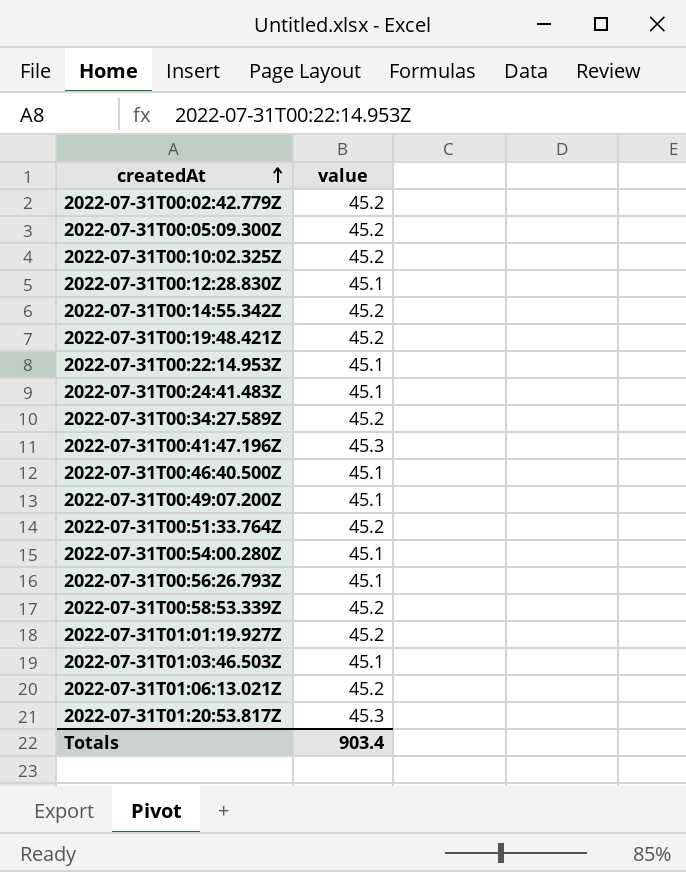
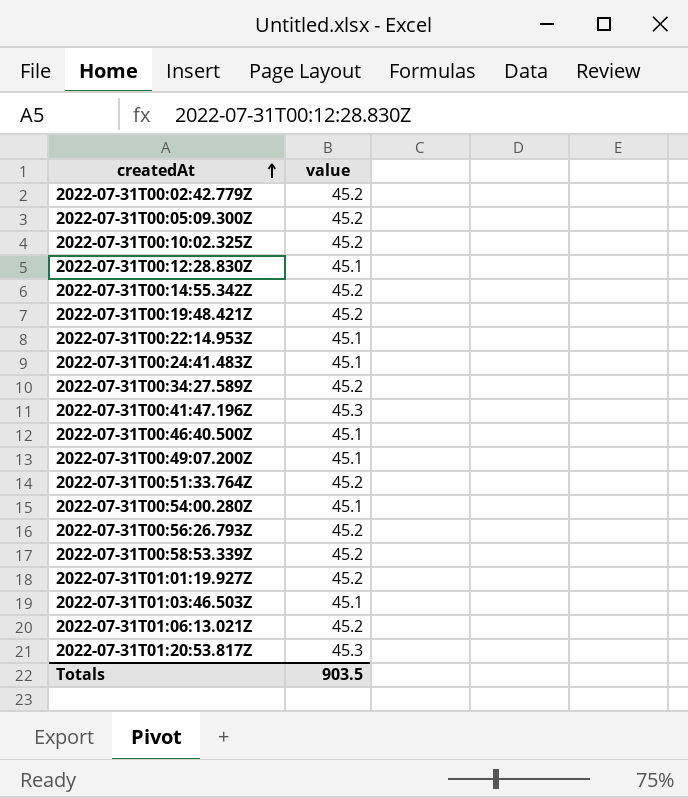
2022-07-31T00:56:26.793Z | value: 45.1 -> 45.2
Totals | value: 903.4 -> 903.5

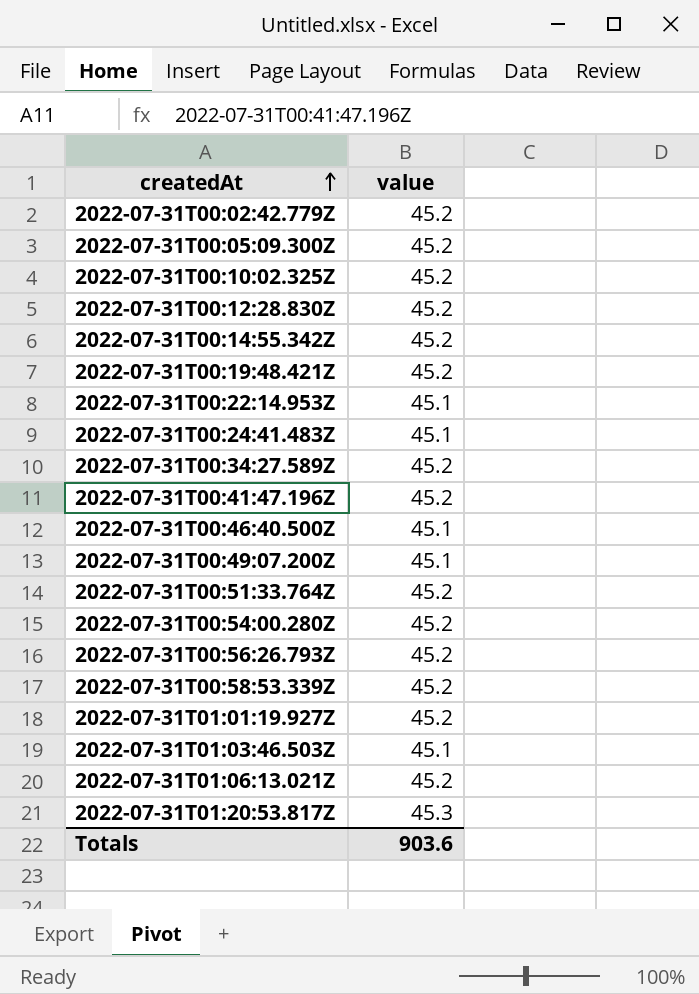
2022-07-31T00:12:28.830Z | value: 45.1 -> 45.2
2022-07-31T00:41:47.196Z | value: 45.3 -> 45.2
2022-07-31T00:54:00.280Z | value: 45.1 -> 45.2
Totals | value: 903.5 -> 903.6

